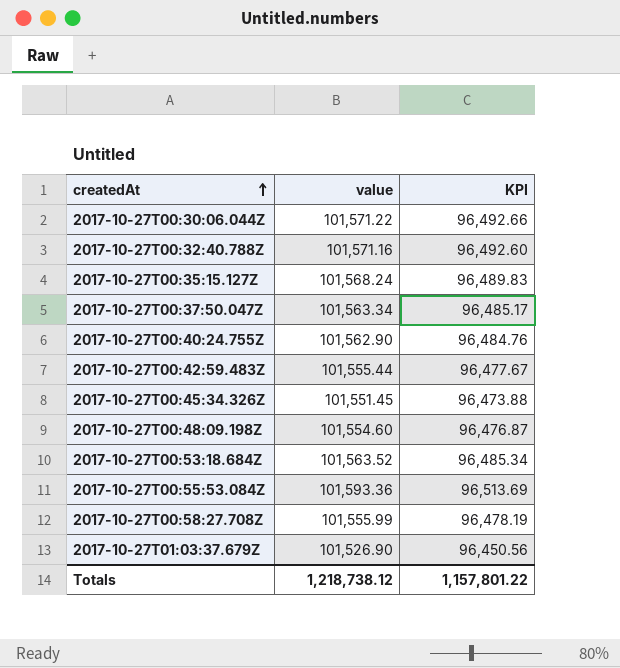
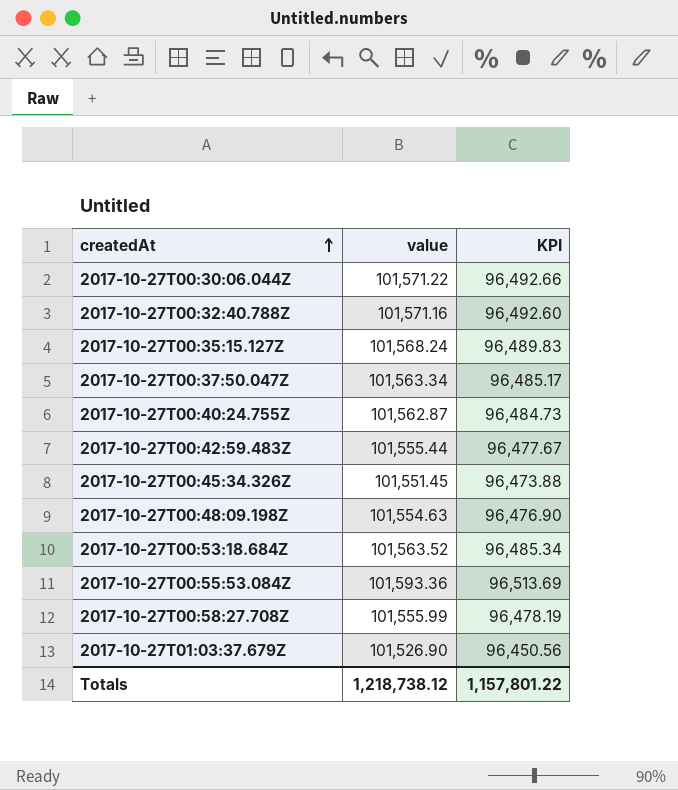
2017-10-27T00:40:24.755Z | value: 101,562.90 -> 101,562.87
2017-10-27T00:40:24.755Z | KPI: 96,484.76 -> 96,484.73
2017-10-27T00:48:09.198Z | value: 101,554.60 -> 101,554.63
2017-10-27T00:48:09.198Z | KPI: 96,476.87 -> 96,476.90

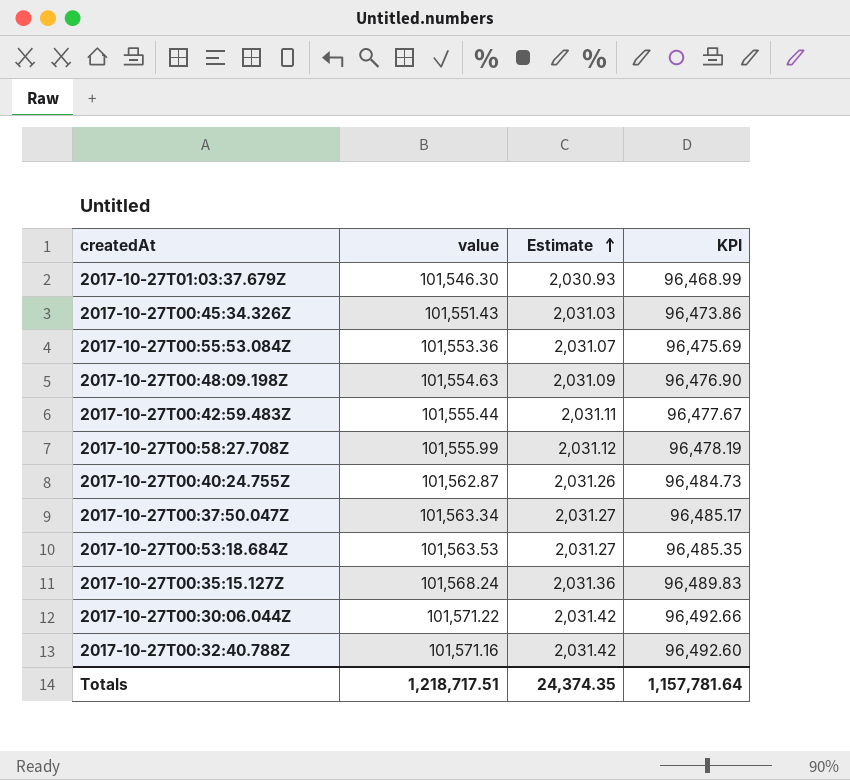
row order: createdAt ascending -> Estimate ascending
column Estimate | formula: none -> [value] * 0.02
2017-10-27T01:03:37.679Z | value: 101,526.90 -> 101,546.30
2017-10-27T01:03:37.679Z | KPI: 96,450.56 -> 96,468.99
2017-10-27T00:45:34.326Z | value: 101,551.45 -> 101,551.43
2017-10-27T00:45:34.326Z | KPI: 96,473.88 -> 96,473.86
2017-10-27T00:55:53.084Z | value: 101,593.36 -> 101,553.36
2017-10-27T00:55:53.084Z | KPI: 96,513.69 -> 96,475.69
2017-10-27T00:53:18.684Z | value: 101,563.52 -> 101,563.53
2017-10-27T00:53:18.684Z | KPI: 96,485.34 -> 96,485.35
Totals | value: 1,218,738.12 -> 1,218,717.51
Totals | KPI: 1,157,801.22 -> 1,157,781.64

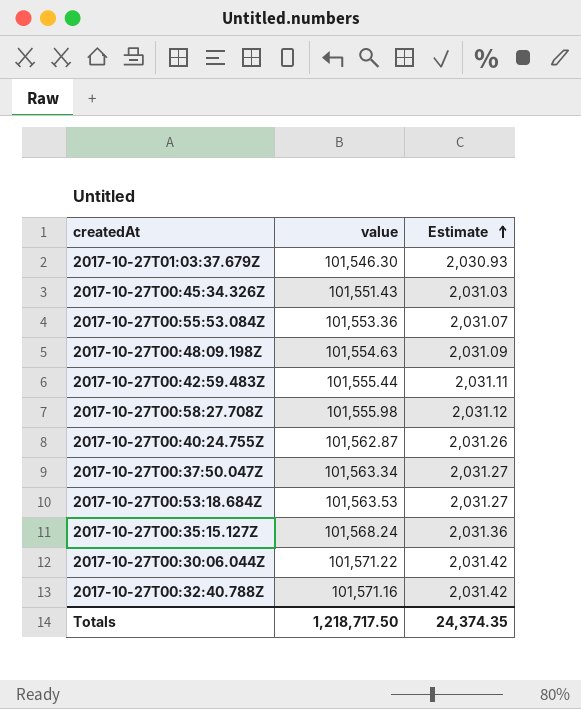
column KPI | formula: [value] * 0.95 -> none
2017-10-27T00:58:27.708Z | value: 101,555.99 -> 101,555.98
Totals | value: 1,218,717.51 -> 1,218,717.50

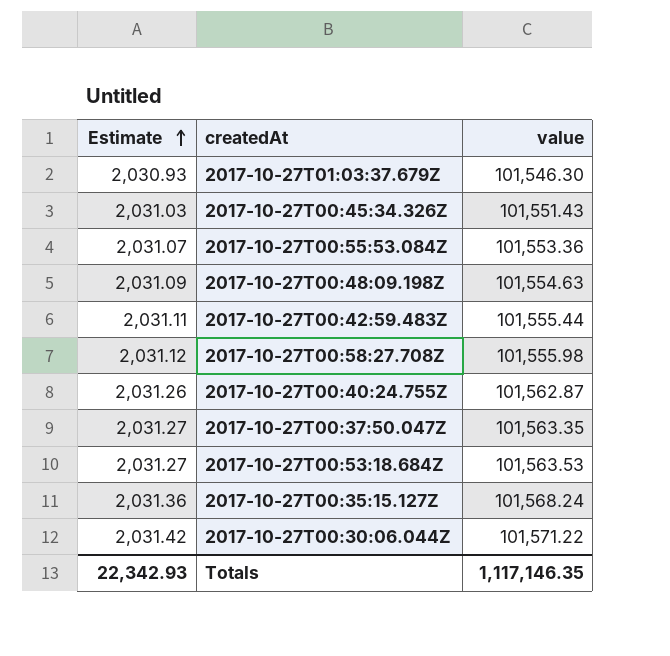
column Estimate | position: 3 -> 1
row 2017-10-27T00:32:40.788Z: 101,571.16 | 2,031.42 -> none
2017-10-27T00:37:50.047Z | value: 101,563.34 -> 101,563.35
Totals | Estimate: 24,374.35 -> 22,342.93
Totals | value: 1,218,717.50 -> 1,117,146.35

